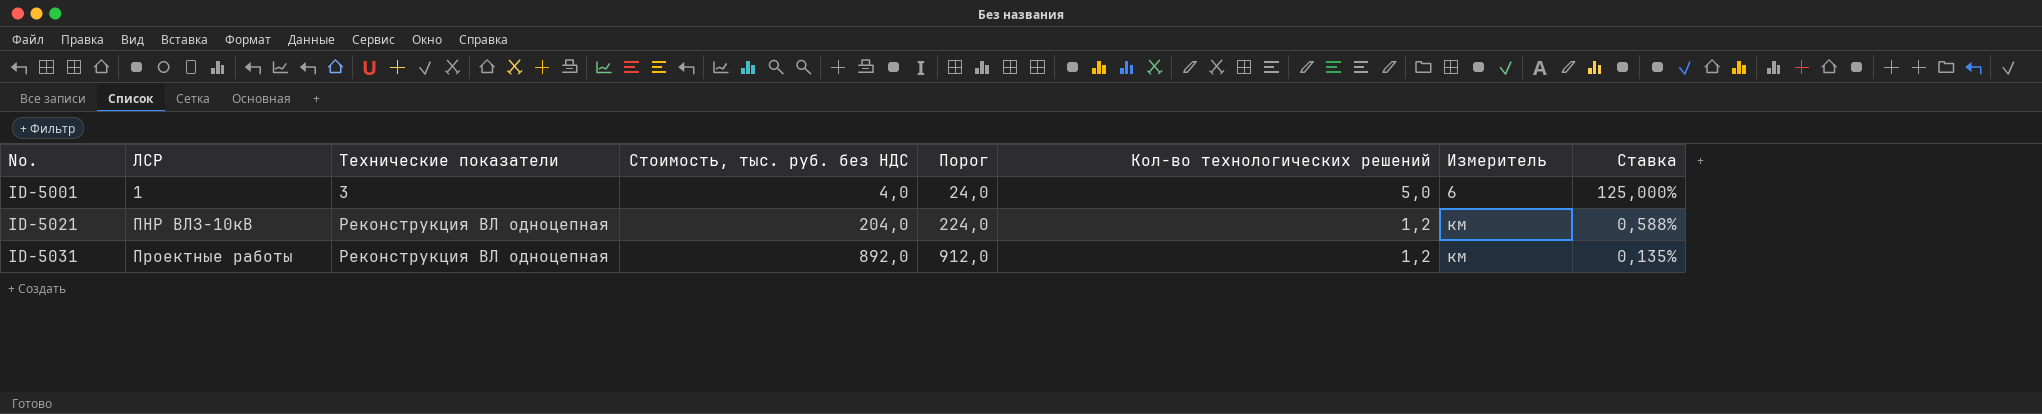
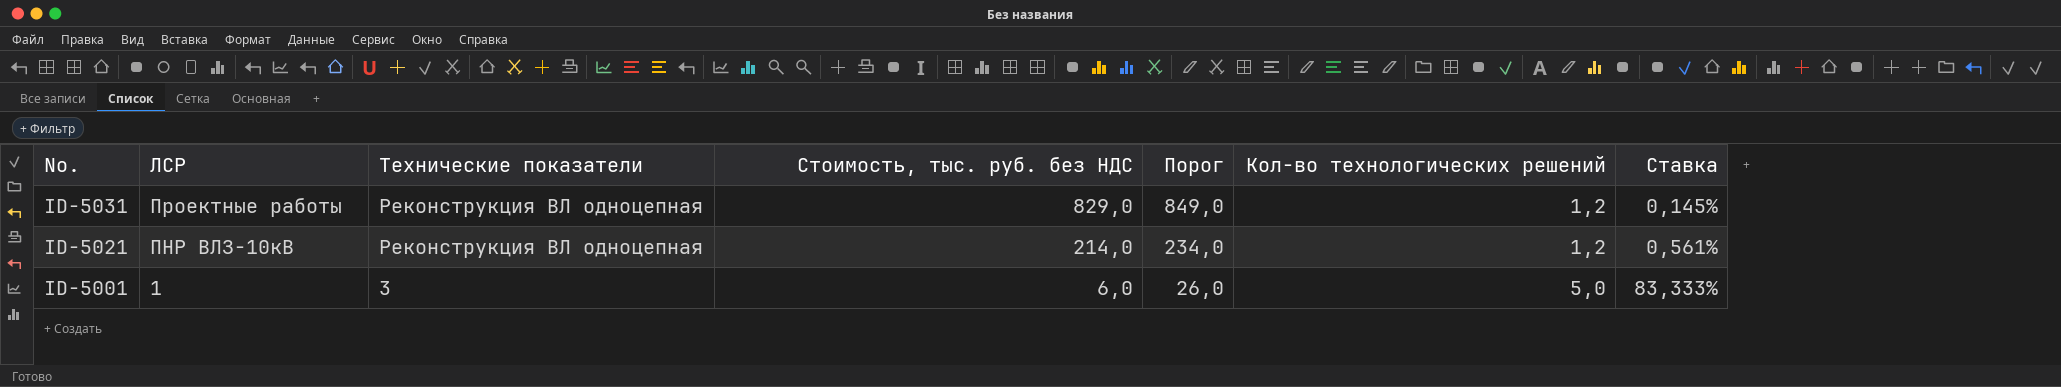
row order: No. ascending -> No. descending
column Измеритель | position: 7 -> none
ID-5031 | Стоимость, тыс. руб. без НДС: 892,0 -> 829,0
ID-5031 | Порог: 912,0 -> 849,0
ID-5031 | Ставка: 0,135% -> 0,145%
ID-5021 | Стоимость, тыс. руб. без НДС: 204,0 -> 214,0
ID-5021 | Порог: 224,0 -> 234,0
ID-5021 | Ставка: 0,588% -> 0,561%
ID-5001 | Стоимость, тыс. руб. без НДС: 4,0 -> 6,0
ID-5001 | Порог: 24,0 -> 26,0
ID-5001 | Ставка: 125,000% -> 83,333%

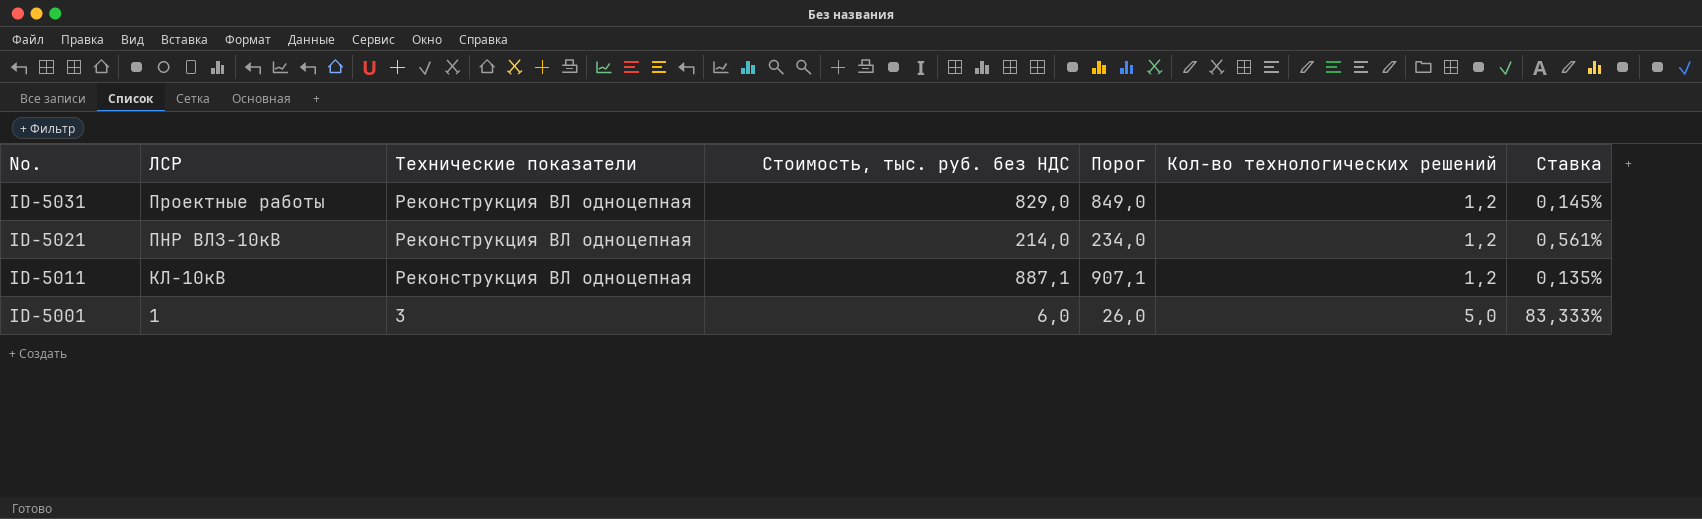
row ID-5011: none -> КЛ-10кВ | Реконструкция ВЛ одноцепная | 887,1 | 907,1 | 1,2 | 0,135%

